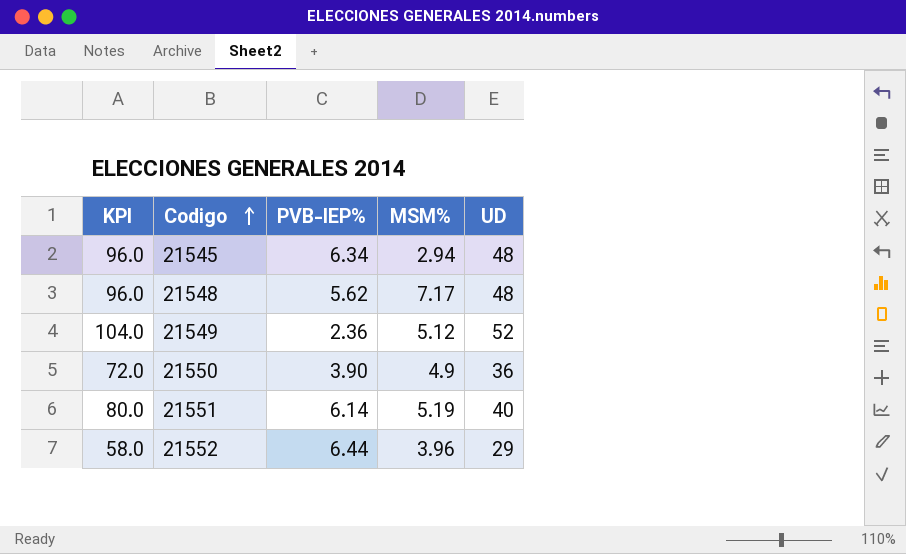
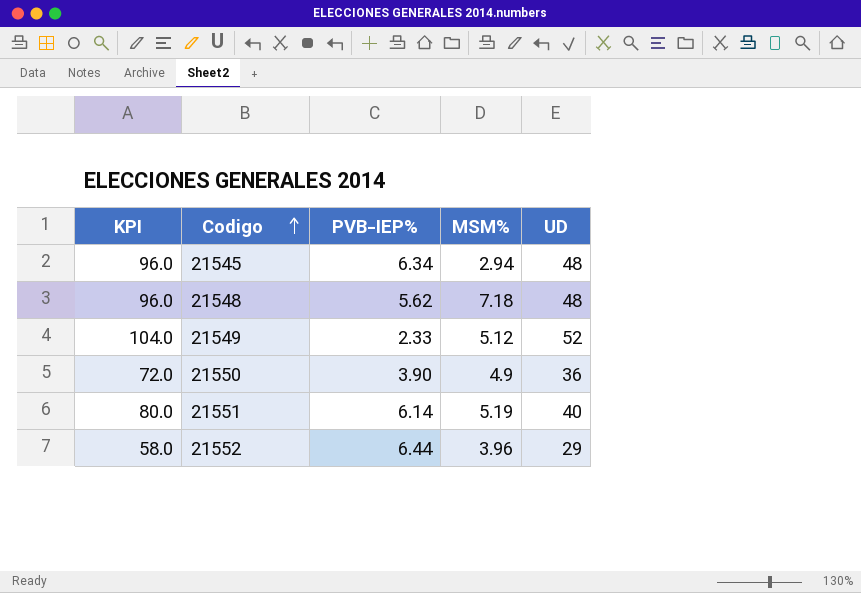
21548 | MSM%: 7.17 -> 7.18
21549 | PVB-IEP%: 2.36 -> 2.33

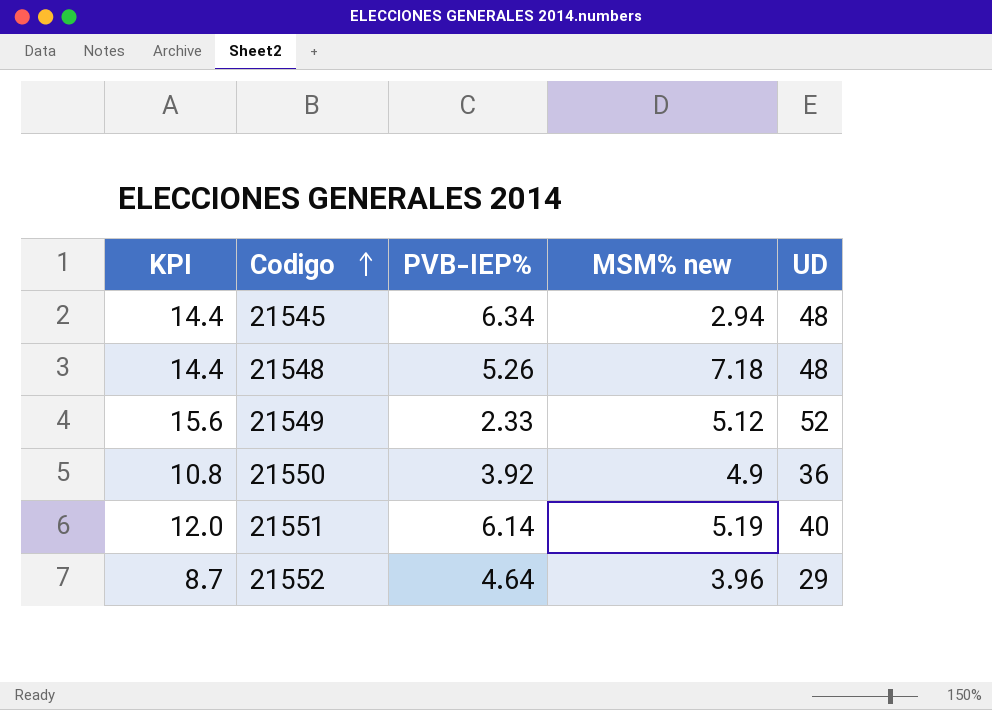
column KPI | formula: [UD] * 2 -> [UD] * 0.3
column name: MSM% -> MSM% new
21548 | PVB-IEP%: 5.62 -> 5.26
21550 | PVB-IEP%: 3.90 -> 3.92
21552 | PVB-IEP%: 6.44 -> 4.64

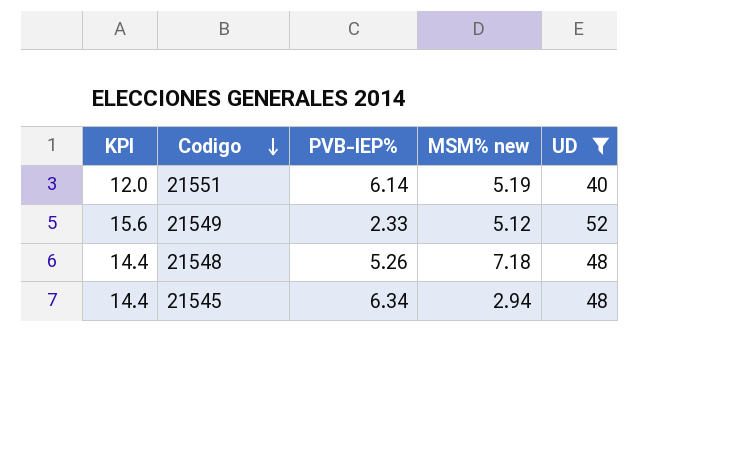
filter: none -> UD >= 40
row order: Codigo ascending -> Codigo descending

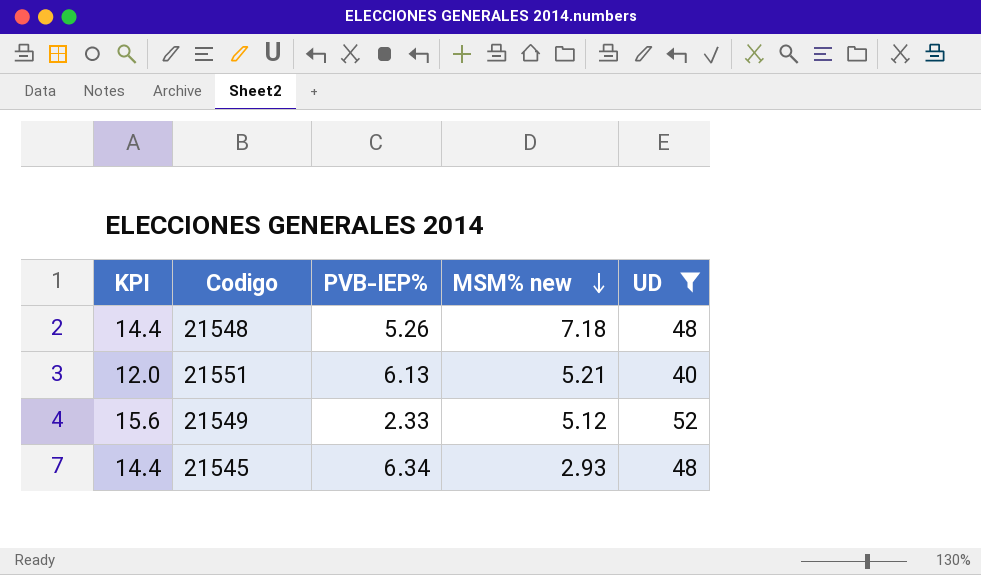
row order: Codigo descending -> MSM% new descending
21551 | PVB-IEP%: 6.14 -> 6.13
21551 | MSM% new: 5.19 -> 5.21
21545 | MSM% new: 2.94 -> 2.93

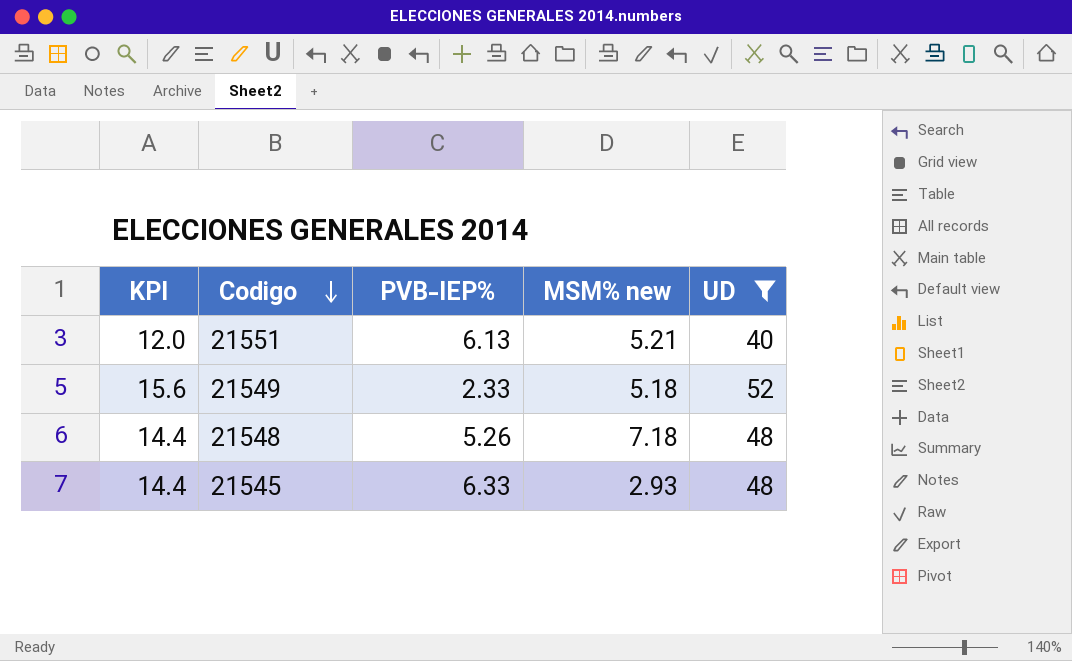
row order: MSM% new descending -> Codigo descending
21549 | MSM% new: 5.12 -> 5.18
21545 | PVB-IEP%: 6.34 -> 6.33

